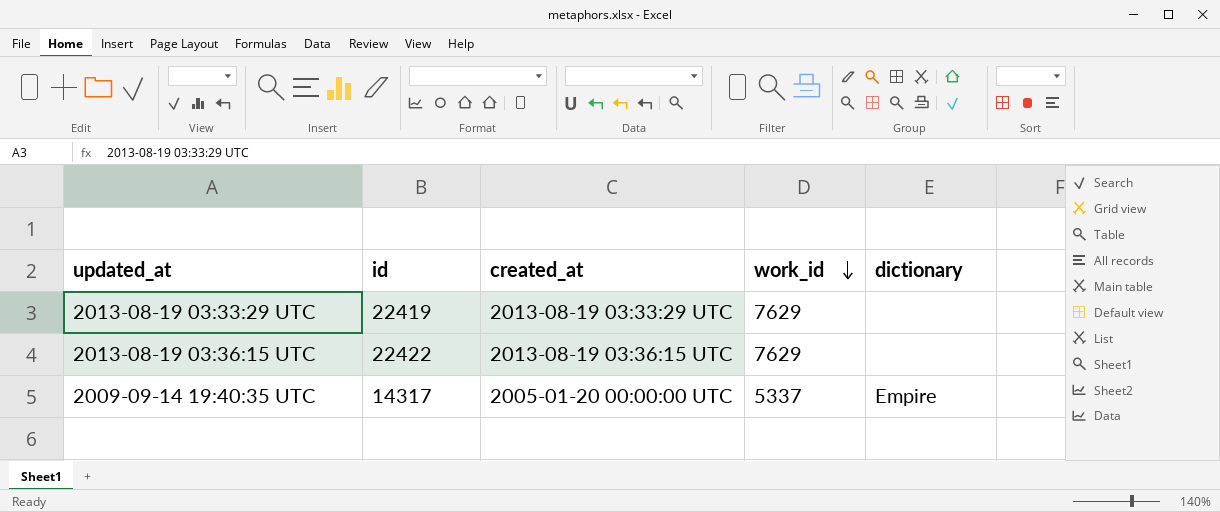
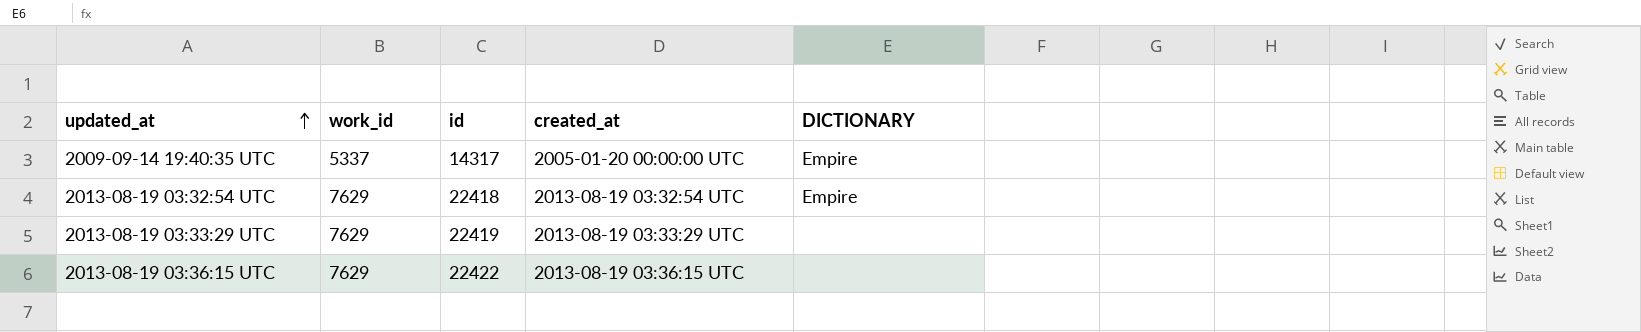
row order: work_id descending -> updated_at ascending
column work_id | position: 4 -> 2
column name: dictionary -> DICTIONARY
row 2013-08-19 03:32:54 UTC: none -> 7629 | 22418 | 2013-08-19 03:32:54 UTC | Empire

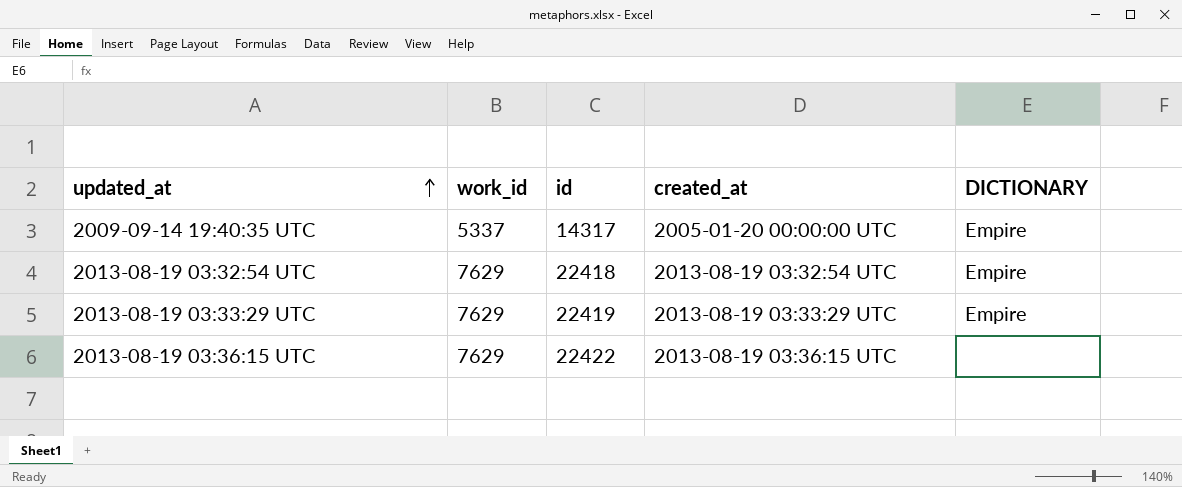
2013-08-19 03:33:29 UTC | DICTIONARY: none -> Empire

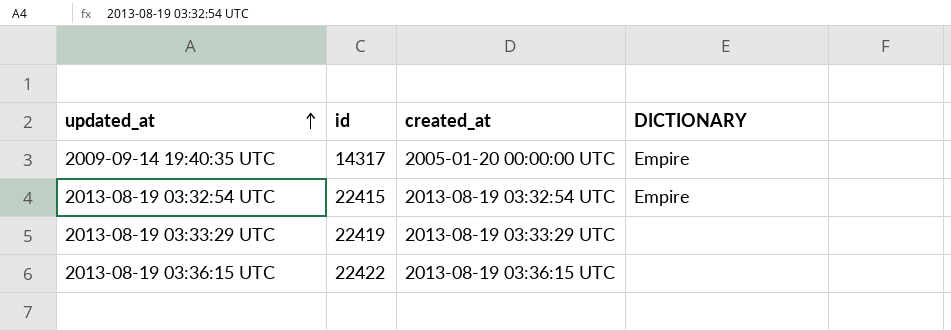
column work_id | position: 2 -> none
2013-08-19 03:32:54 UTC | id: 22418 -> 22415
2013-08-19 03:33:29 UTC | DICTIONARY: Empire -> none

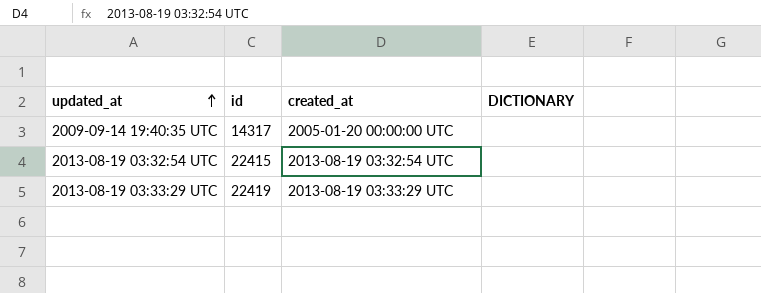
row 2013-08-19 03:36:15 UTC: 22422 | 2013-08-19 03:36:15 UTC | none -> none
2009-09-14 19:40:35 UTC | DICTIONARY: Empire -> none
2013-08-19 03:32:54 UTC | DICTIONARY: Empire -> none

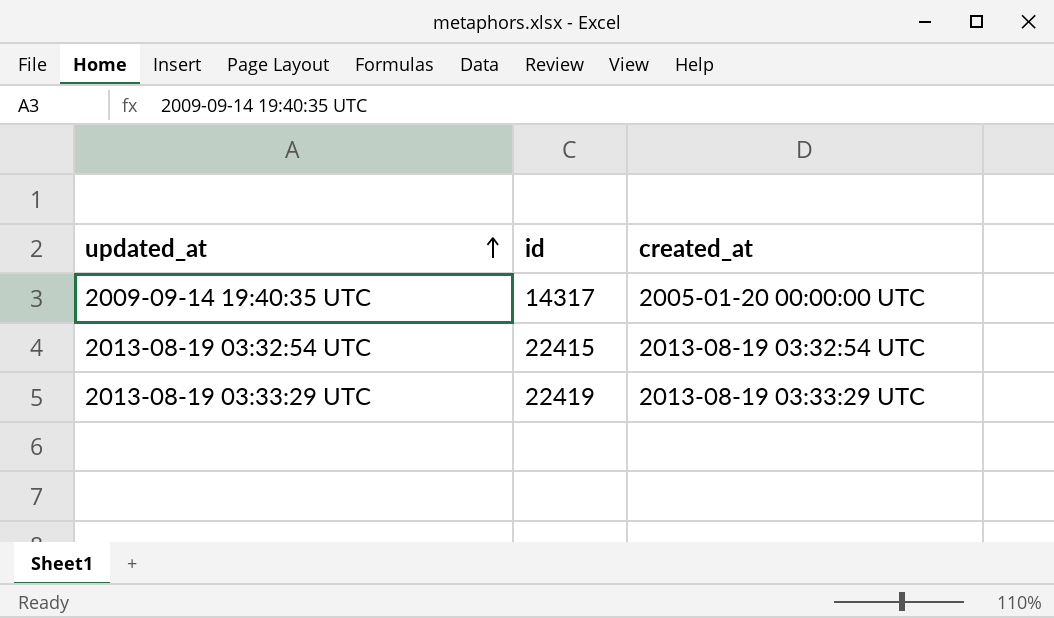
column DICTIONARY | position: 4 -> none

